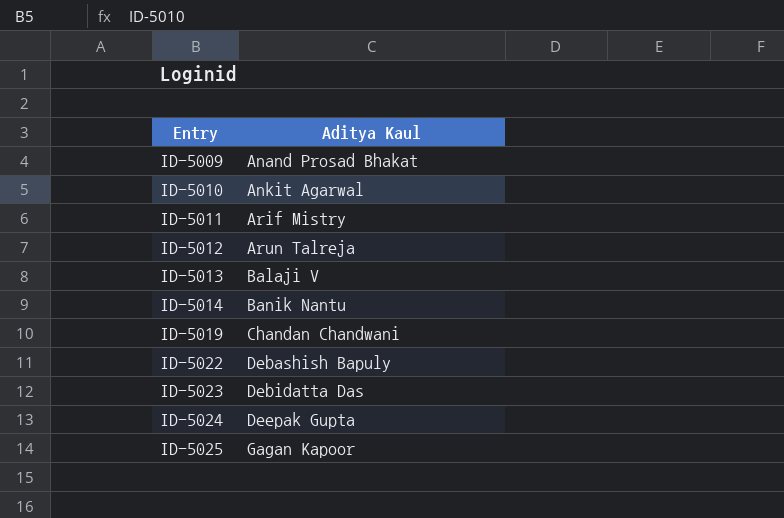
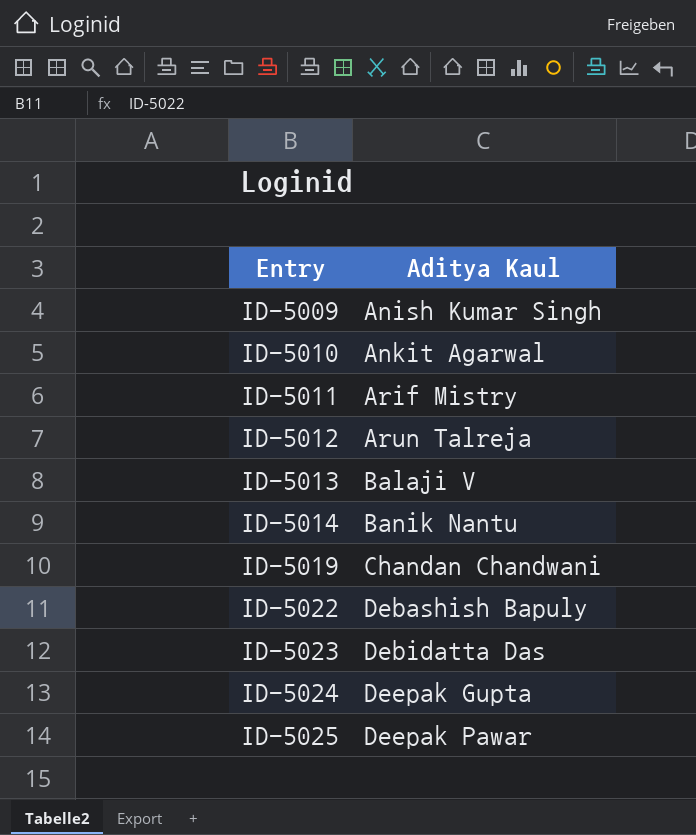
ID-5009 | Aditya Kaul: Anand Prosad Bhakat -> Anish Kumar Singh
ID-5025 | Aditya Kaul: Gagan Kapoor -> Deepak Pawar

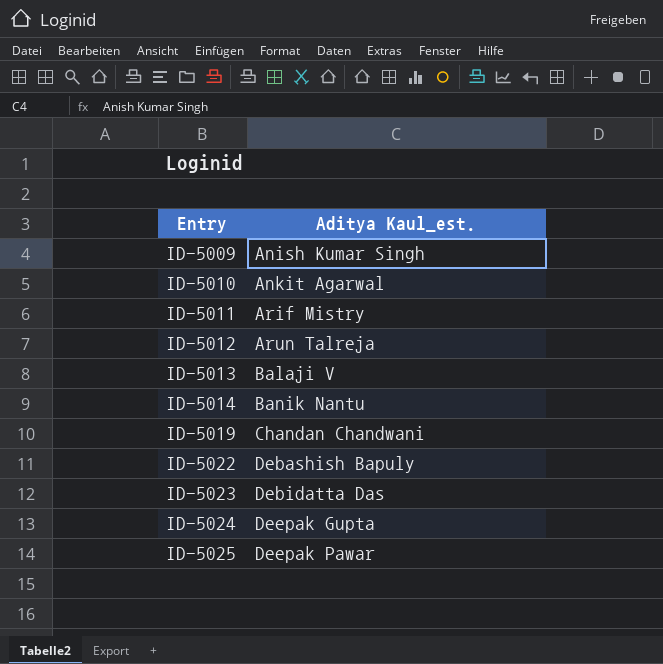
column name: Aditya Kaul -> Aditya Kaul_est.

